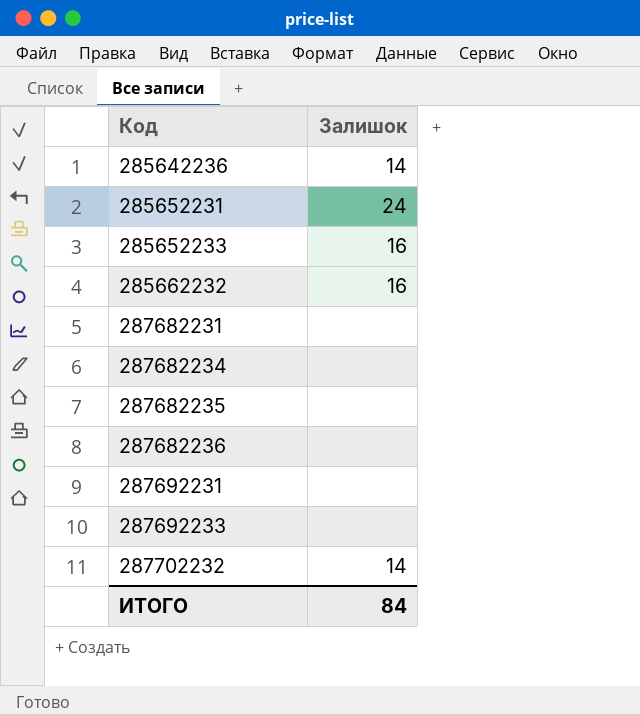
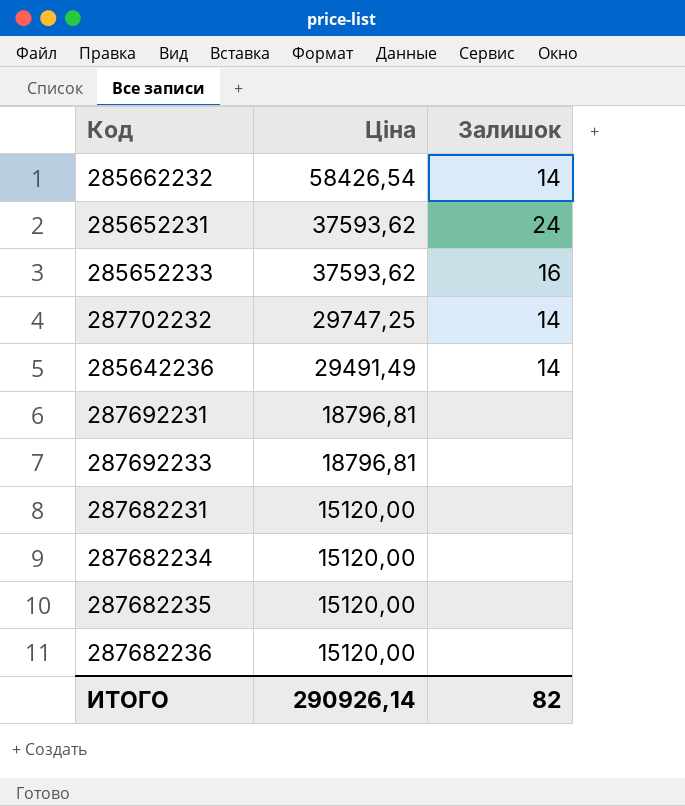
row order: Код ascending -> Ціна descending
column Ціна | position: none -> 2
285662232 | Залишок: 16 -> 14
ИТОГО | Залишок: 84 -> 82

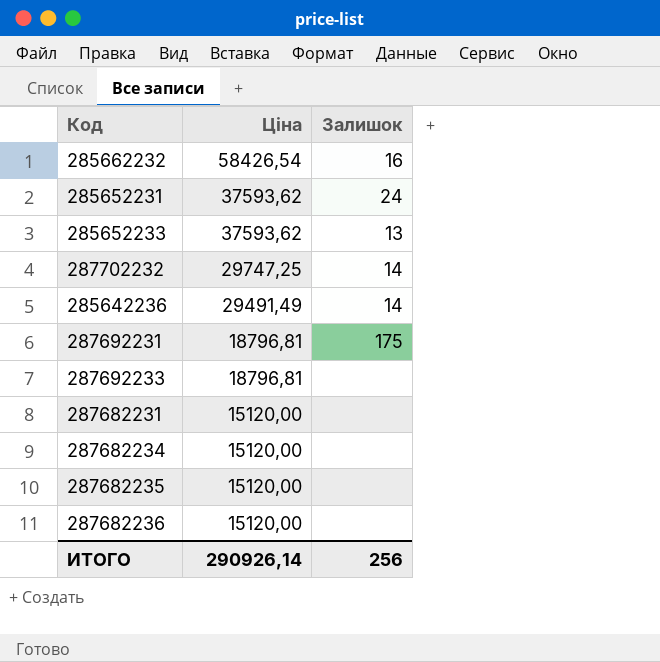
285662232 | Залишок: 14 -> 16
285652233 | Залишок: 16 -> 13
287692231 | Залишок: none -> 175
ИТОГО | Залишок: 82 -> 256

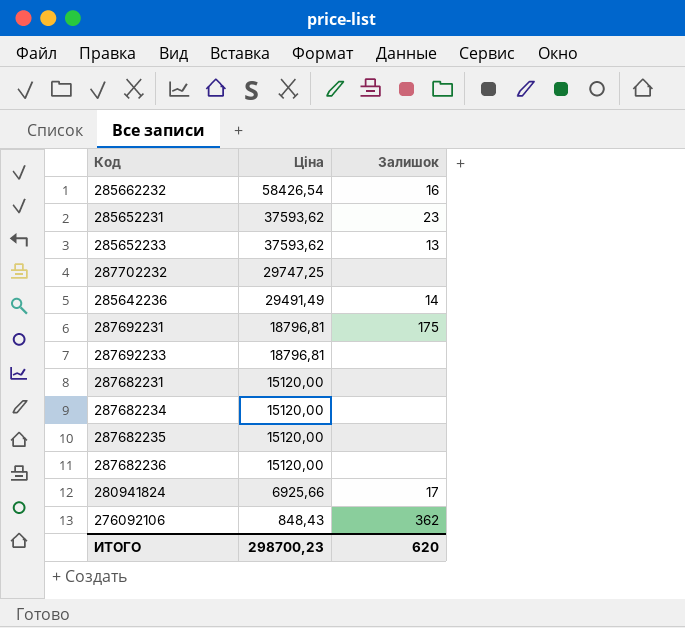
285652231 | Залишок: 24 -> 23
287702232 | Залишок: 14 -> none
row 280941824: none -> 6925,66 | 17
row 276092106: none -> 848,43 | 362
ИТОГО | Ціна: 290926,14 -> 298700,23
ИТОГО | Залишок: 256 -> 620

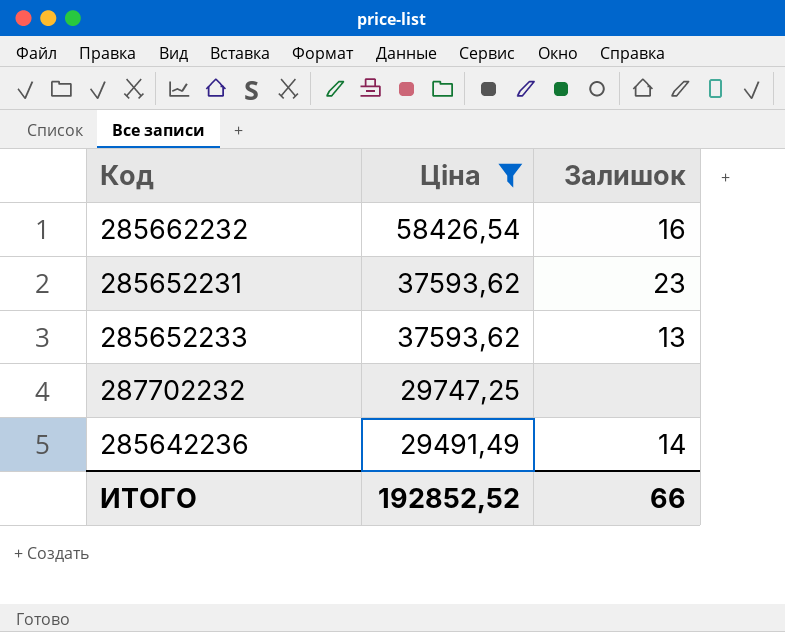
filter: none -> Ціна >= 29491,49
ИТОГО | Ціна: 298700,23 -> 192852,52
ИТОГО | Залишок: 620 -> 66

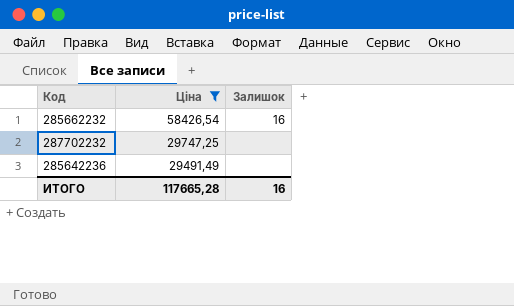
row 285652231: 37593,62 | 23 -> none
row 285652233: 37593,62 | 13 -> none
285642236 | Залишок: 14 -> none
ИТОГО | Ціна: 192852,52 -> 117665,28
ИТОГО | Залишок: 66 -> 16

